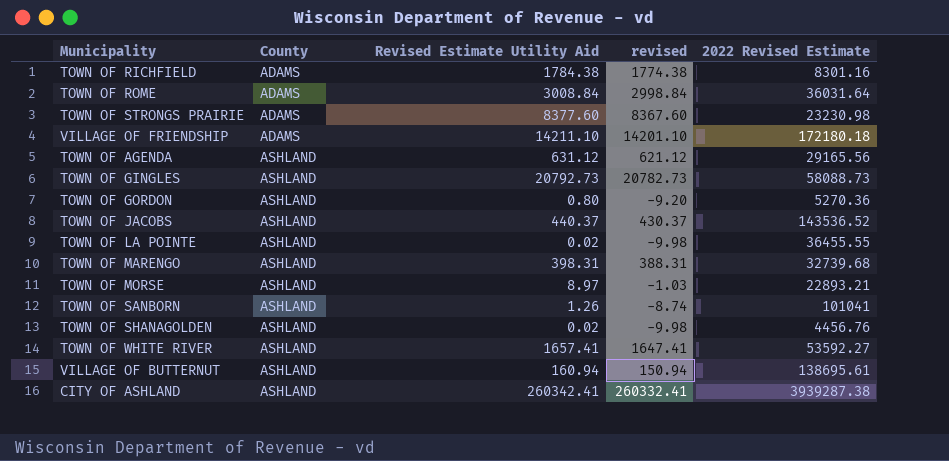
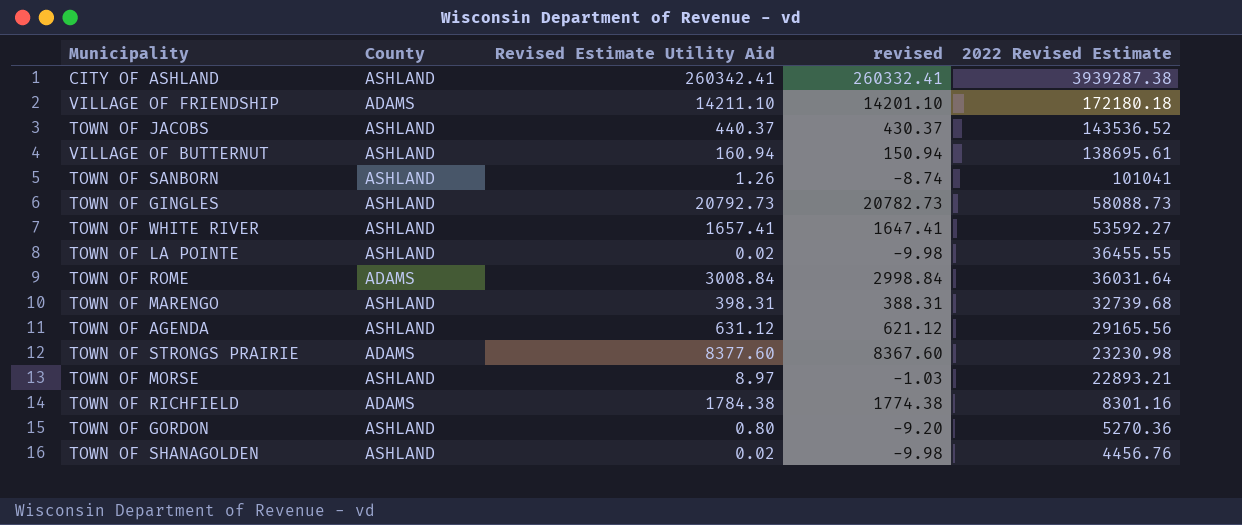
row order: County ascending -> 2022 Revised Estimate descending

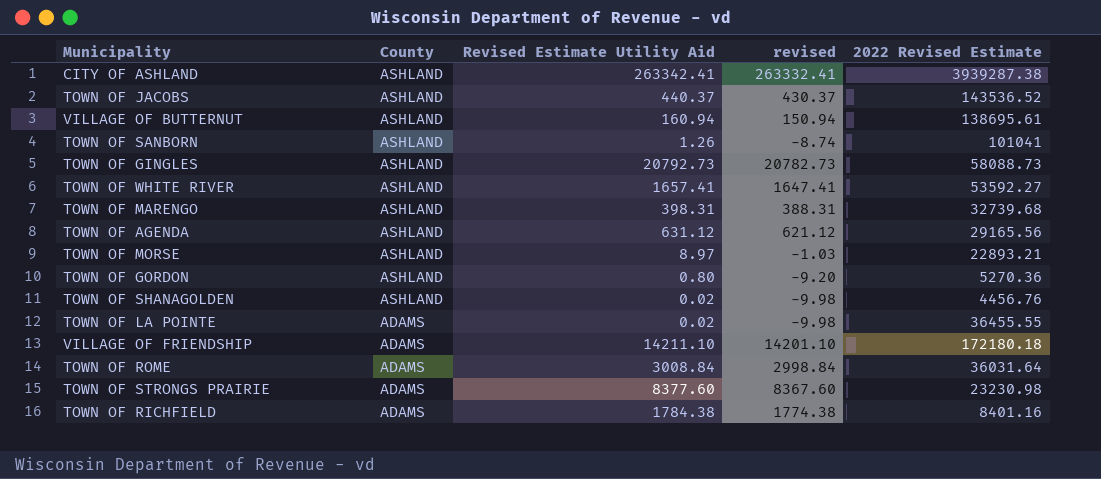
row order: 2022 Revised Estimate descending -> County descending
CITY OF ASHLAND | Revised Estimate Utility Aid: 260342.41 -> 263342.41
CITY OF ASHLAND | revised: 260332.41 -> 263332.41
TOWN OF LA POINTE | County: ASHLAND -> ADAMS
TOWN OF RICHFIELD | 2022 Revised Estimate: 8301.16 -> 8401.16

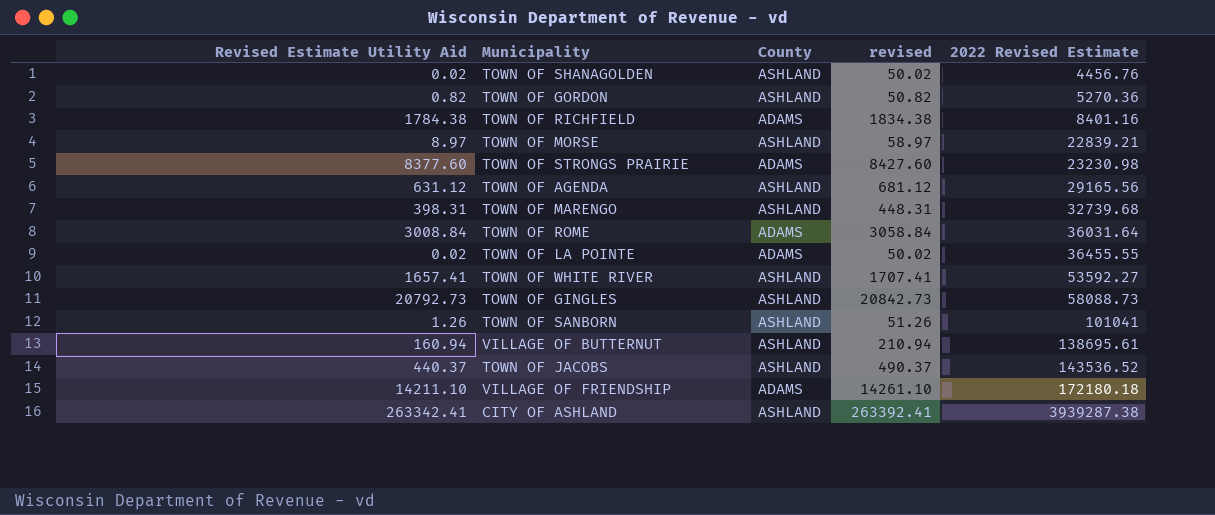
row order: County descending -> 2022 Revised Estimate ascending
column Revised Estimate Utility Aid | position: 3 -> 1
column revised | formula: [Revised Estimate Utility Aid] - 10 -> [Revised Estimate Utility Aid] + 50
TOWN OF GORDON | Revised Estimate Utility Aid: 0.80 -> 0.82
TOWN OF MORSE | 2022 Revised Estimate: 22893.21 -> 22839.21

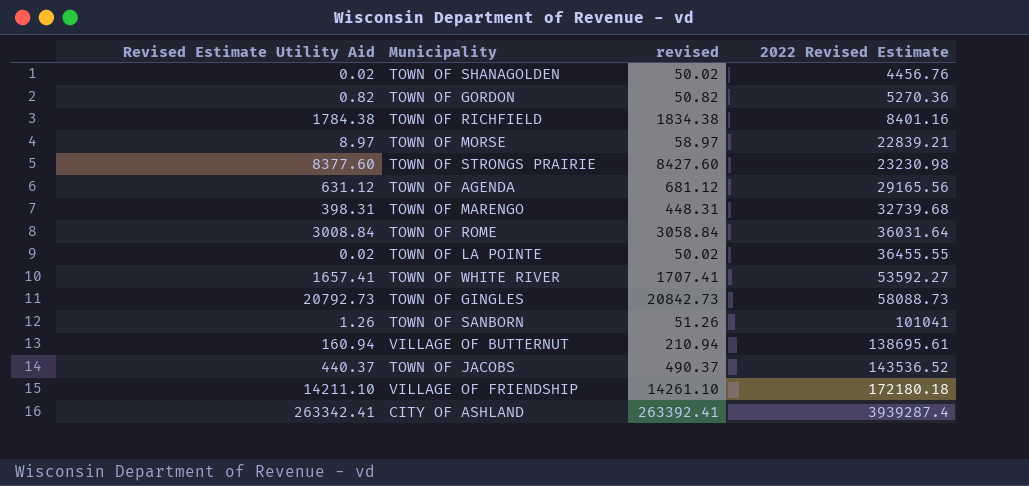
column County | position: 3 -> none
CITY OF ASHLAND | 2022 Revised Estimate: 3939287.38 -> 3939287.4

